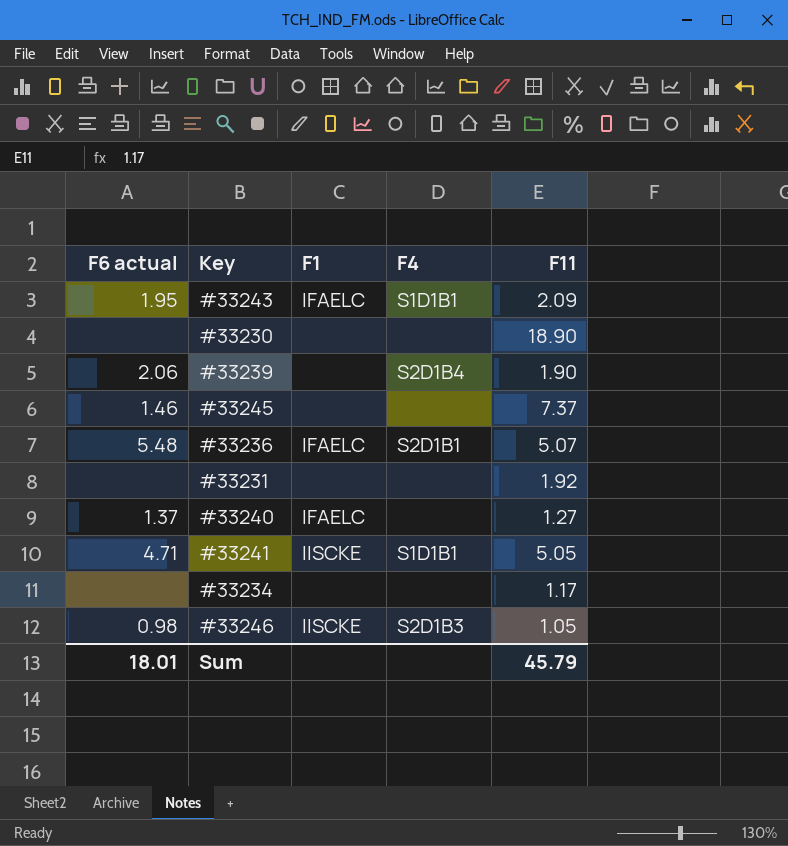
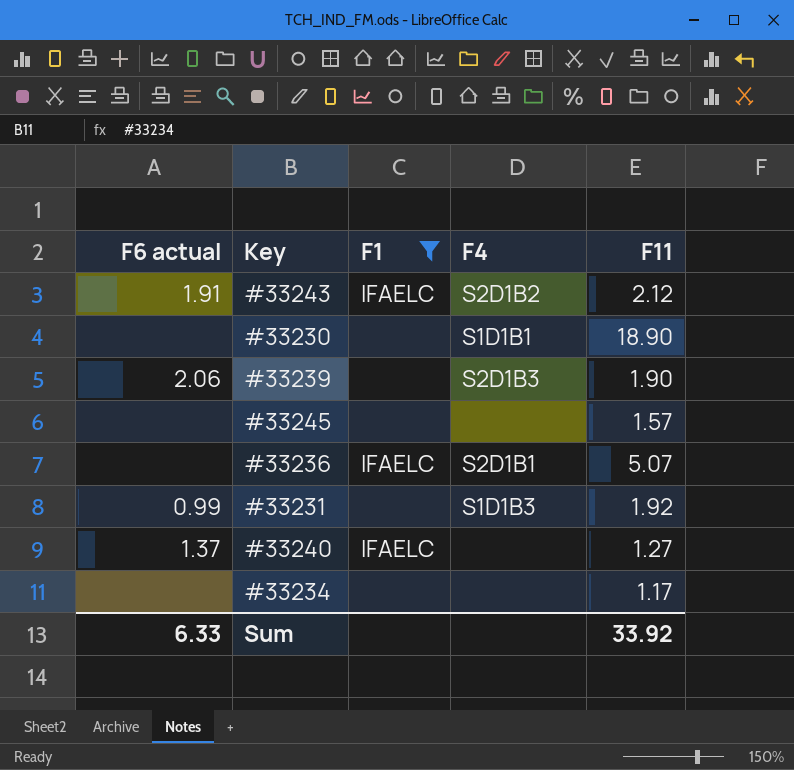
filter: none -> F1 != IISCKE
#33243 | F6 actual: 1.95 -> 1.91
#33243 | F4: S1D1B1 -> S2D1B2
#33243 | F11: 2.09 -> 2.12
#33230 | F4: none -> S1D1B1
#33239 | F4: S2D1B4 -> S2D1B3
#33245 | F6 actual: 1.46 -> none
#33245 | F11: 7.37 -> 1.57
#33236 | F6 actual: 5.48 -> none
#33231 | F6 actual: none -> 0.99
#33231 | F4: none -> S1D1B3
Sum | F6 actual: 18.01 -> 6.33
Sum | F11: 45.79 -> 33.92

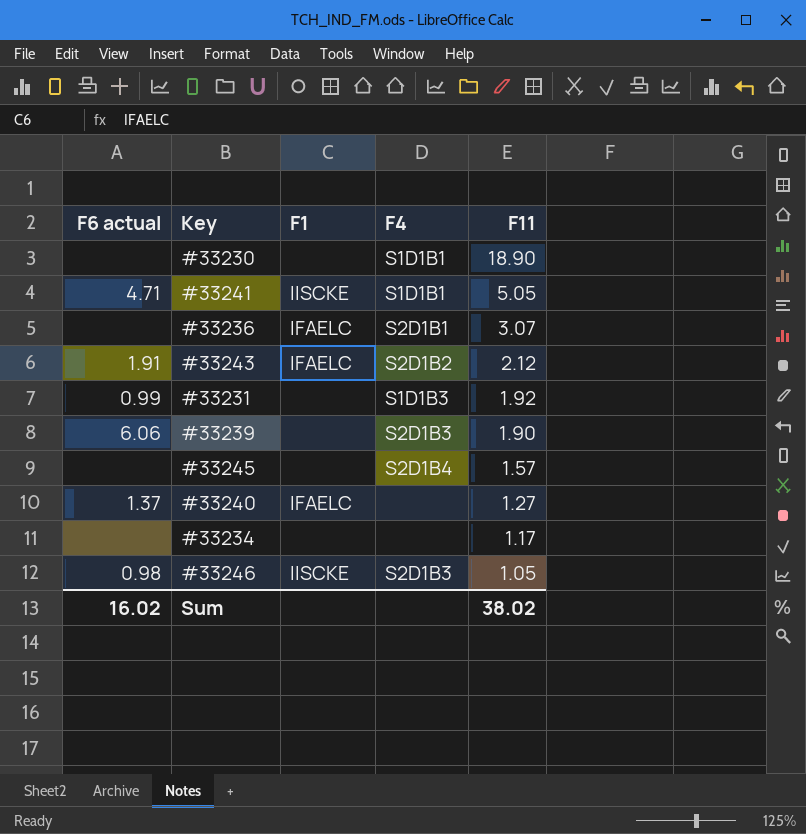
filter: F1 != IISCKE -> none
row order: none -> F11 descending
#33236 | F11: 5.07 -> 3.07
#33239 | F6 actual: 2.06 -> 6.06
#33245 | F4: none -> S2D1B4
Sum | F6 actual: 6.33 -> 16.02
Sum | F11: 33.92 -> 38.02

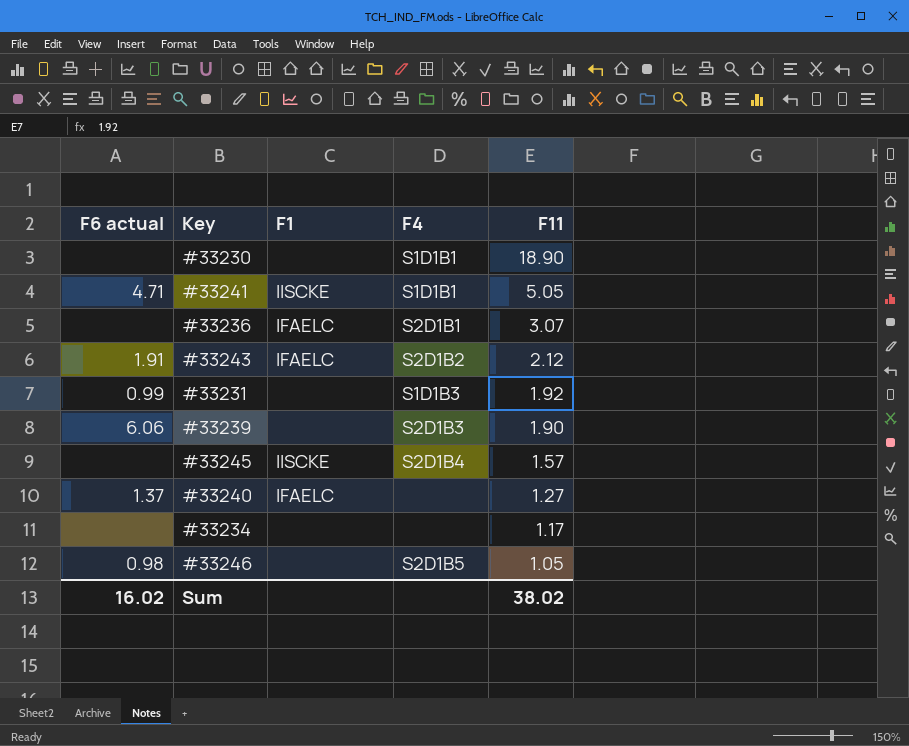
#33245 | F1: none -> IISCKE
#33246 | F1: IISCKE -> none
#33246 | F4: S2D1B3 -> S2D1B5

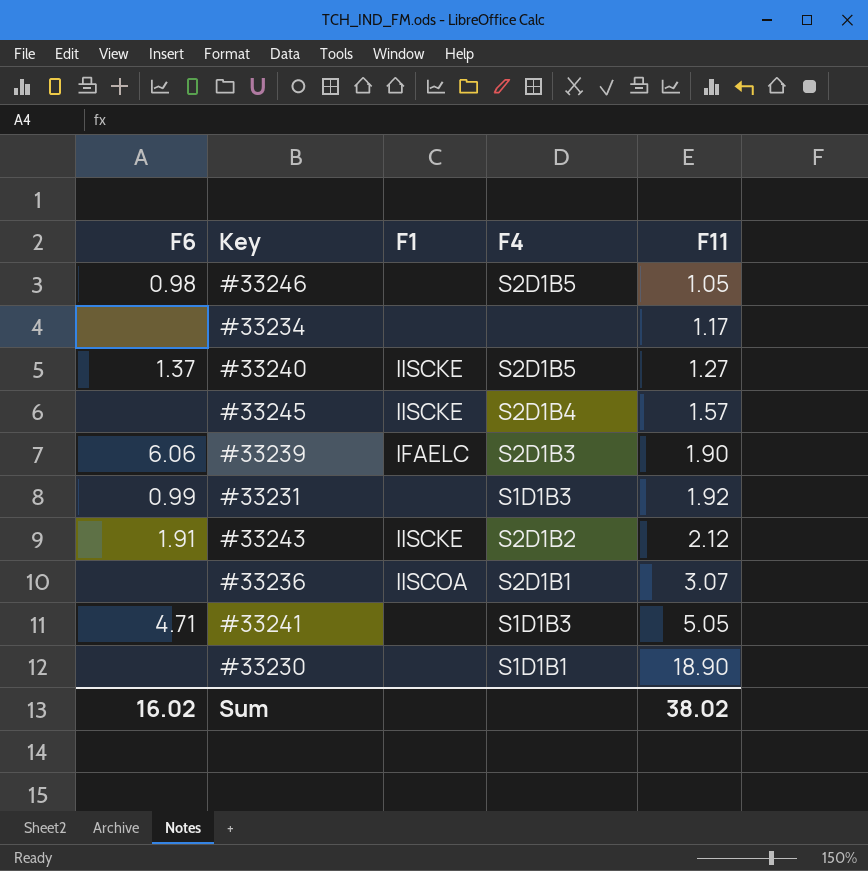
row order: F11 descending -> F11 ascending
column name: F6 actual -> F6
#33240 | F1: IFAELC -> IISCKE
#33240 | F4: none -> S2D1B5
#33239 | F1: none -> IFAELC
#33243 | F1: IFAELC -> IISCKE
#33236 | F1: IFAELC -> IISCOA
#33241 | F1: IISCKE -> none
#33241 | F4: S1D1B1 -> S1D1B3

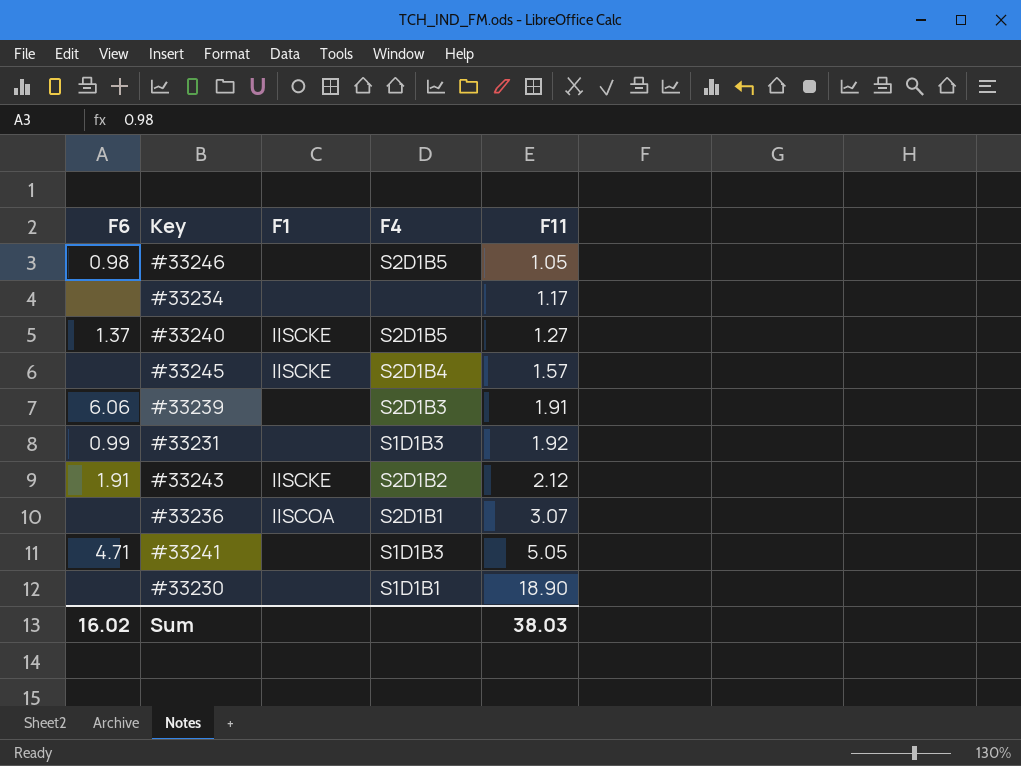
#33239 | F1: IFAELC -> none
#33239 | F11: 1.90 -> 1.91
Sum | F11: 38.02 -> 38.03

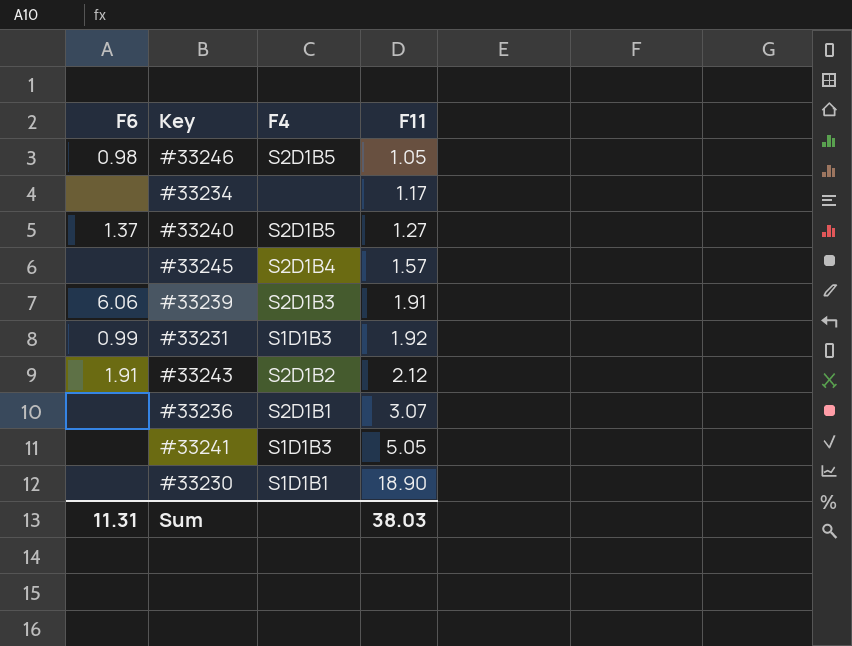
column F1 | position: 3 -> none
#33241 | F6: 4.71 -> none
Sum | F6: 16.02 -> 11.31

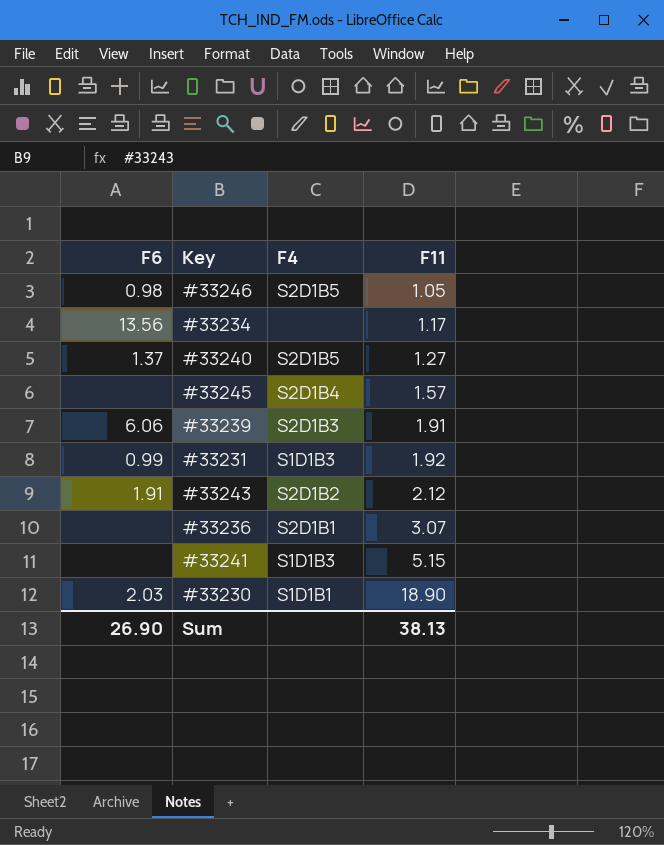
#33234 | F6: none -> 13.56
#33241 | F11: 5.05 -> 5.15
#33230 | F6: none -> 2.03
Sum | F6: 11.31 -> 26.90
Sum | F11: 38.03 -> 38.13

